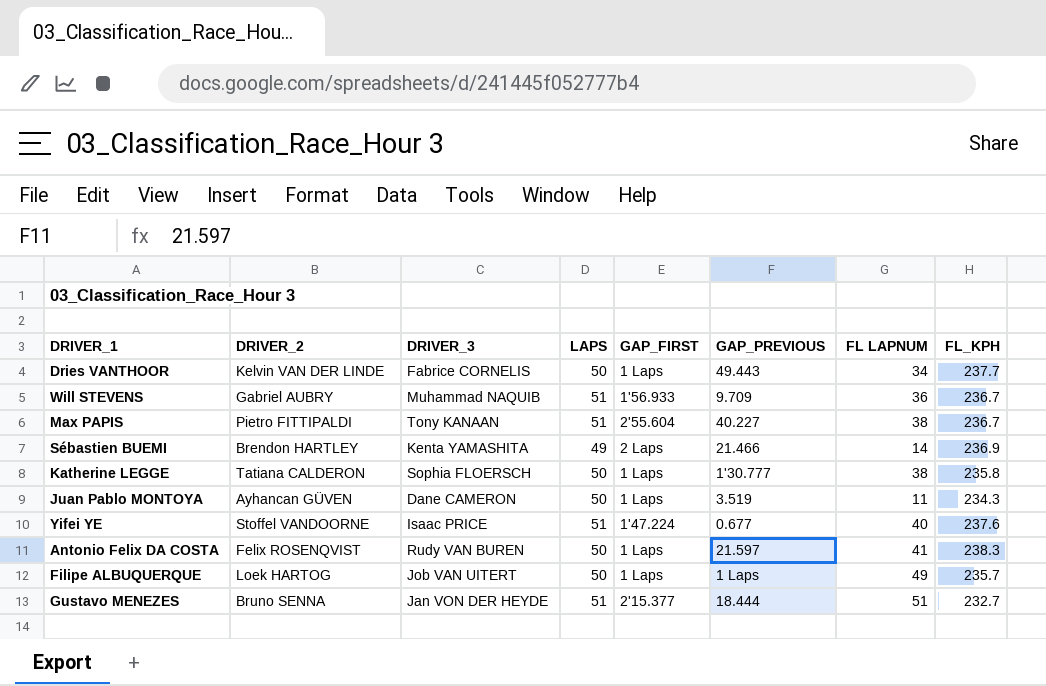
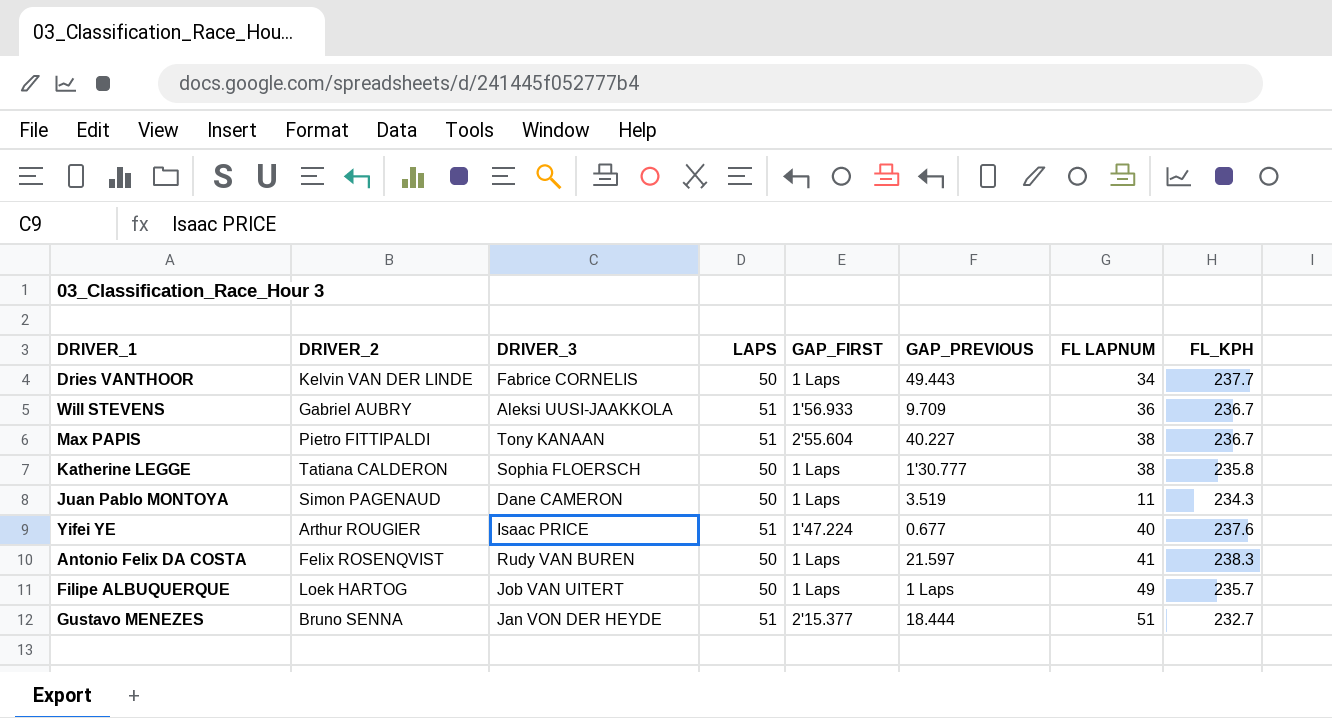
row Sébastien BUEMI: Brendon HARTLEY | Kenta YAMASHITA | 49 | 2 Laps | 21.466 | 14 | 236.9 -> none
Will STEVENS | DRIVER_3: Muhammad NAQUIB -> Aleksi UUSI-JAAKKOLA
Juan Pablo MONTOYA | DRIVER_2: Ayhancan GÜVEN -> Simon PAGENAUD
Yifei YE | DRIVER_2: Stoffel VANDOORNE -> Arthur ROUGIER

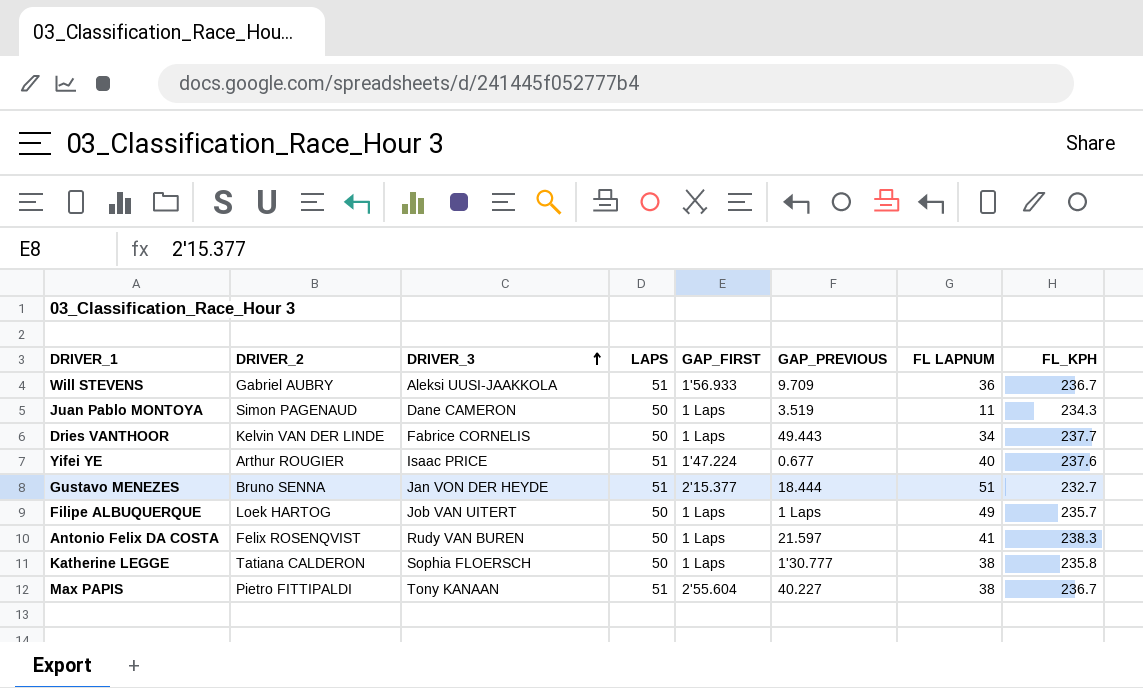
row order: none -> DRIVER_3 ascending

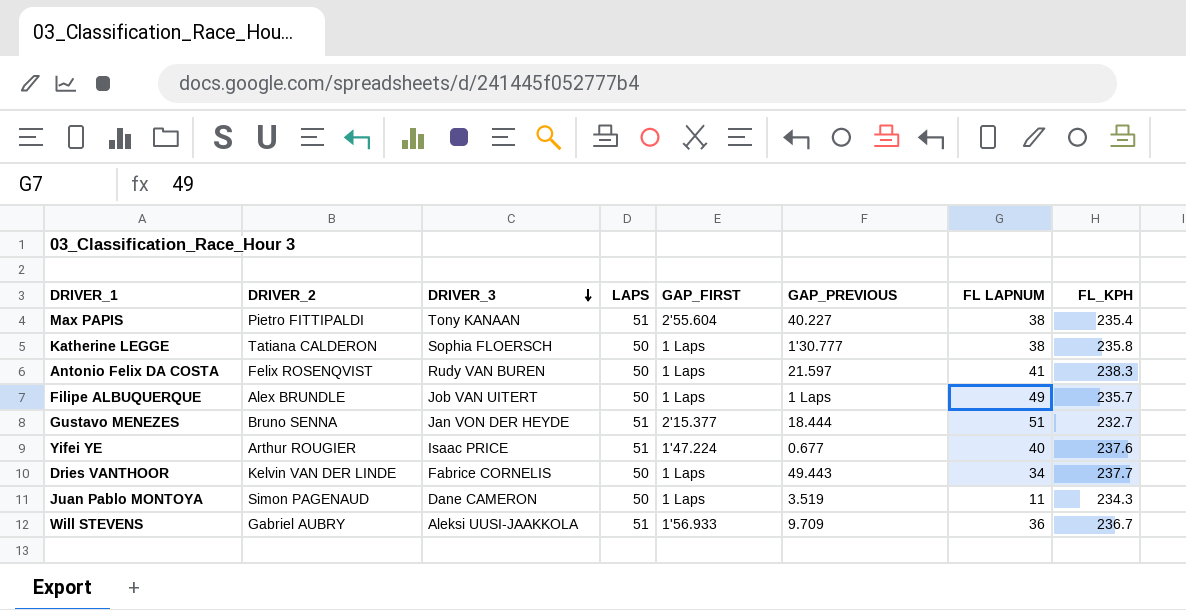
row order: DRIVER_3 ascending -> DRIVER_3 descending
Max PAPIS | FL_KPH: 236.7 -> 235.4
Filipe ALBUQUERQUE | DRIVER_2: Loek HARTOG -> Alex BRUNDLE

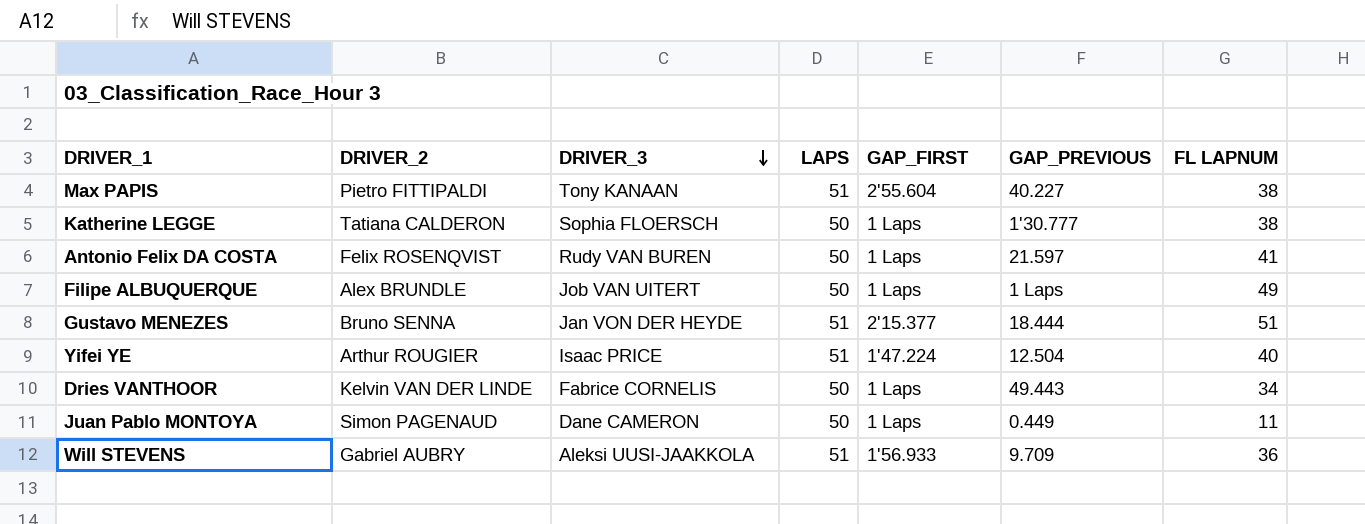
column FL_KPH | position: 8 -> none
Yifei YE | GAP_PREVIOUS: 0.677 -> 12.504
Juan Pablo MONTOYA | GAP_PREVIOUS: 3.519 -> 0.449

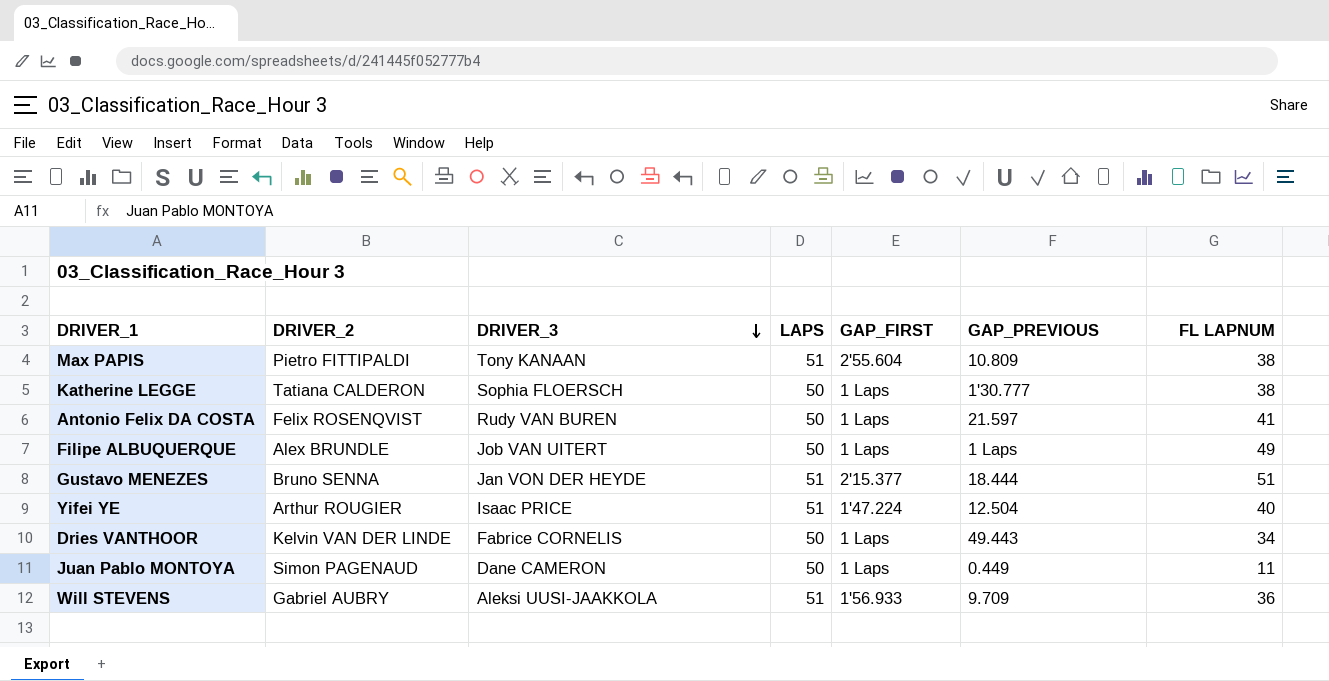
Max PAPIS | GAP_PREVIOUS: 40.227 -> 10.809

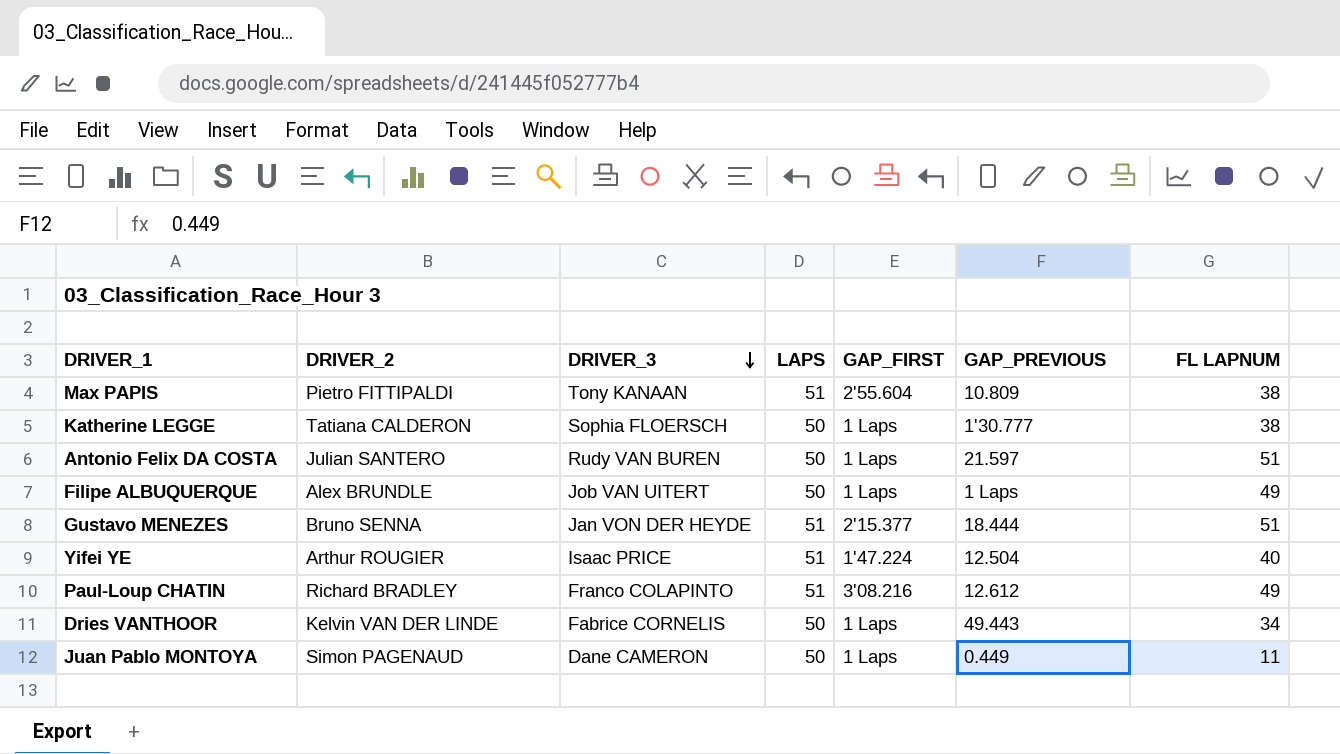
row Will STEVENS: Gabriel AUBRY | Aleksi UUSI-JAAKKOLA | 51 | 1'56.933 | 9.709 | 36 -> none
Antonio Felix DA COSTA | DRIVER_2: Felix ROSENQVIST -> Julian SANTERO
Antonio Felix DA COSTA | FL LAPNUM: 41 -> 51
row Paul-Loup CHATIN: none -> Richard BRADLEY | Franco COLAPINTO | 51 | 3'08.216 | 12.612 | 49

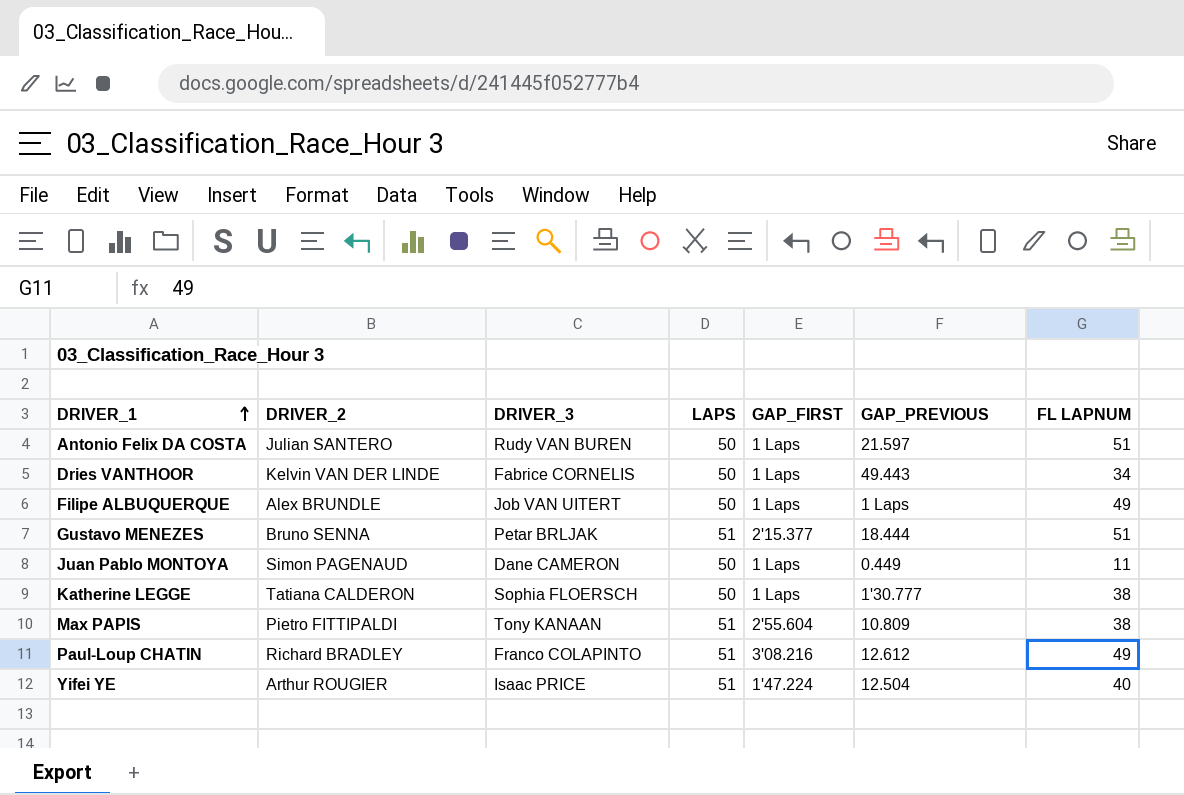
row order: DRIVER_3 descending -> DRIVER_1 ascending
Gustavo MENEZES | DRIVER_3: Jan VON DER HEYDE -> Petar BRLJAK

